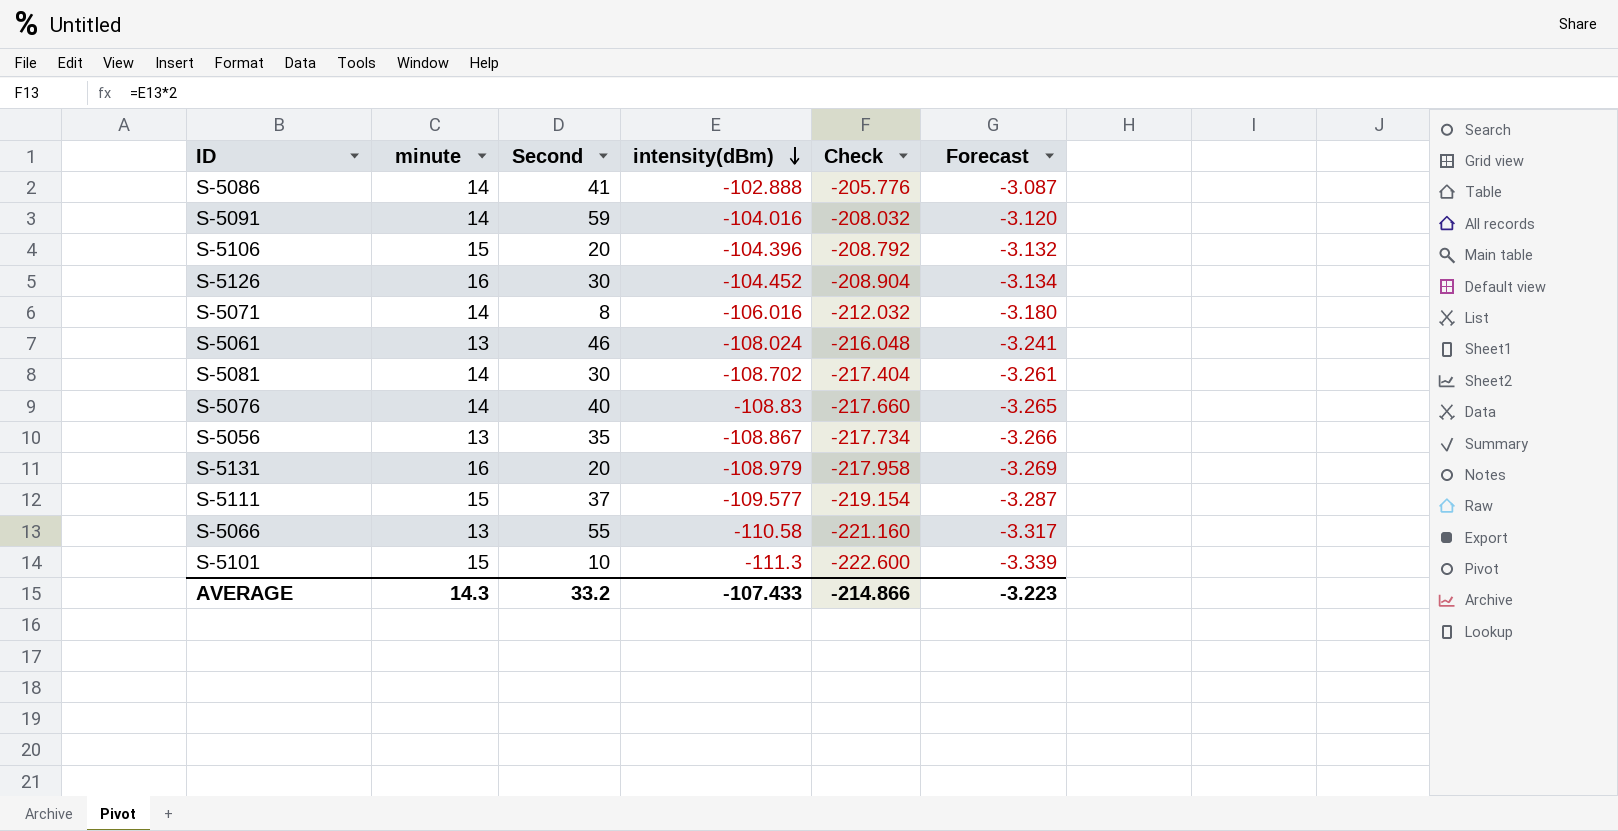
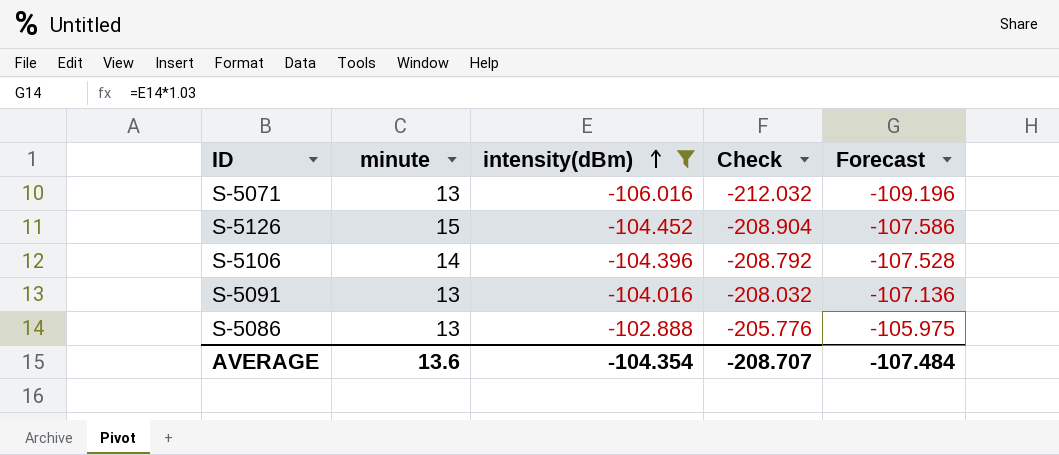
filter: none -> intensity(dBm) >= -106.016
row order: intensity(dBm) descending -> intensity(dBm) ascending
column Second | position: 3 -> none
column Forecast | formula: [intensity(dBm)] * 0.03 -> [intensity(dBm)] * 1.03
S-5071 | minute: 14 -> 13
S-5126 | minute: 16 -> 15
S-5106 | minute: 15 -> 14
S-5091 | minute: 14 -> 13
S-5086 | minute: 14 -> 13
AVERAGE | minute: 14.3 -> 13.6
AVERAGE | intensity(dBm): -107.433 -> -104.354
AVERAGE | Check: -214.866 -> -208.707
AVERAGE | Forecast: -3.223 -> -107.484

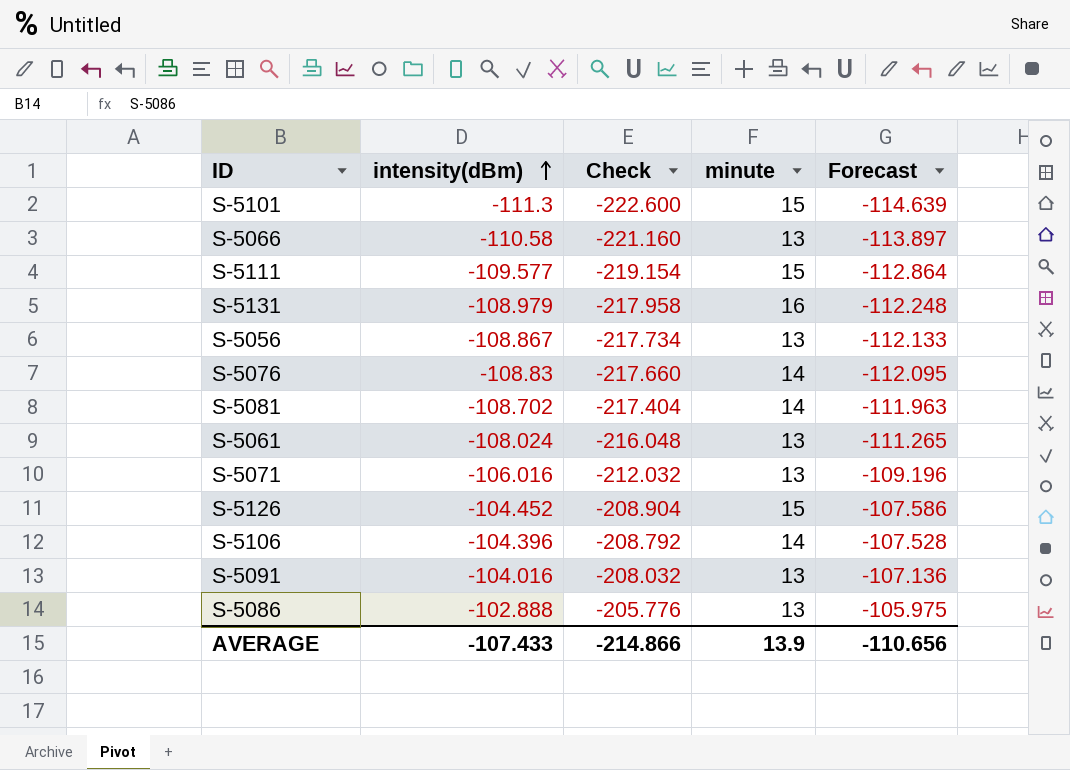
filter: intensity(dBm) >= -106.016 -> none
column minute | position: 2 -> 4
AVERAGE | intensity(dBm): -104.354 -> -107.433
AVERAGE | Check: -208.707 -> -214.866
AVERAGE | minute: 13.6 -> 13.9
AVERAGE | Forecast: -107.484 -> -110.656

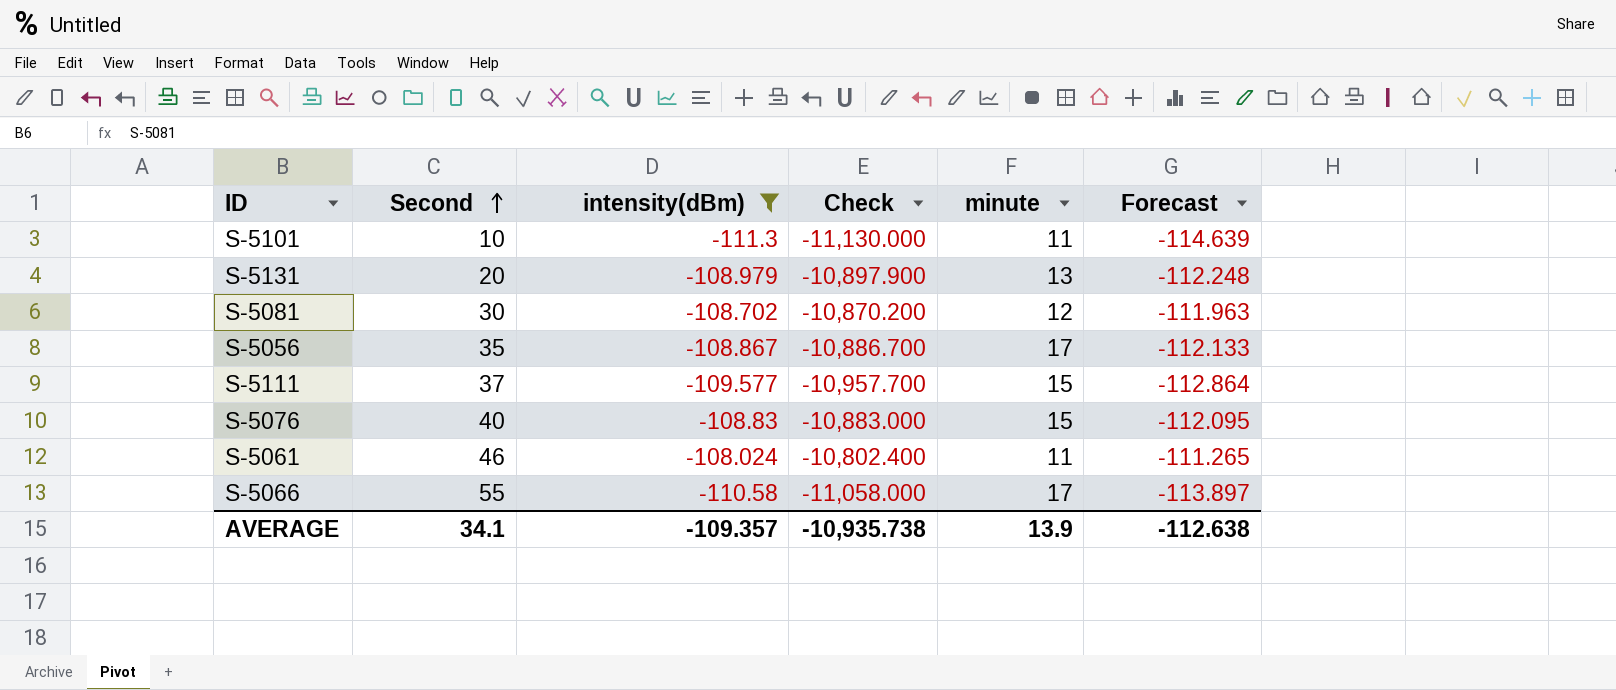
filter: none -> intensity(dBm) <= -108.024
row order: intensity(dBm) ascending -> Second ascending
column Second | position: none -> 2
column Check | formula: [intensity(dBm)] * 2 -> [intensity(dBm)] * 100
S-5101 | minute: 15 -> 11
S-5131 | minute: 16 -> 13
S-5081 | minute: 14 -> 12
S-5056 | minute: 13 -> 17
S-5076 | minute: 14 -> 15
S-5061 | minute: 13 -> 11
S-5066 | minute: 13 -> 17
AVERAGE | intensity(dBm): -107.433 -> -109.357
AVERAGE | Check: -214.866 -> -10,935.738
AVERAGE | Forecast: -110.656 -> -112.638

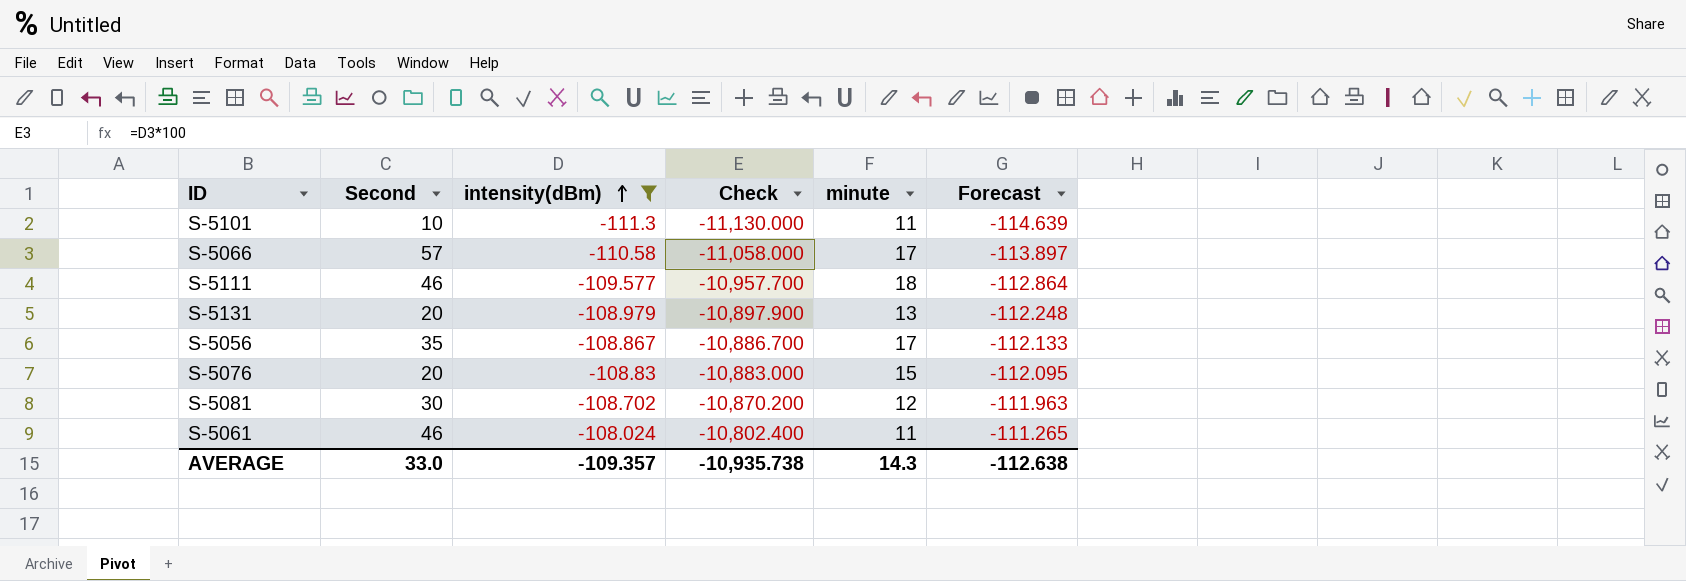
row order: Second ascending -> intensity(dBm) ascending
S-5066 | Second: 55 -> 57
S-5111 | Second: 37 -> 46
S-5111 | minute: 15 -> 18
S-5076 | Second: 40 -> 20
AVERAGE | Second: 34.1 -> 33.0
AVERAGE | minute: 13.9 -> 14.3

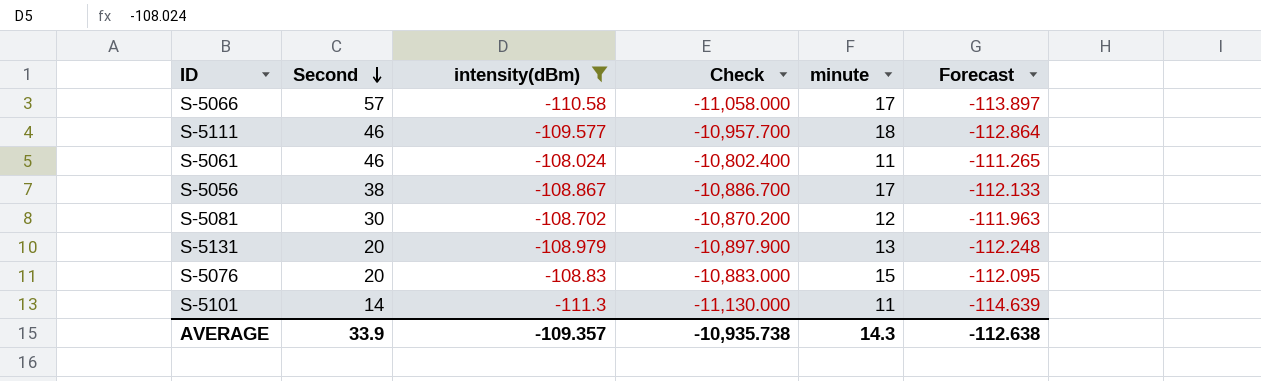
row order: intensity(dBm) ascending -> Second descending
S-5056 | Second: 35 -> 38
S-5101 | Second: 10 -> 14
AVERAGE | Second: 33.0 -> 33.9

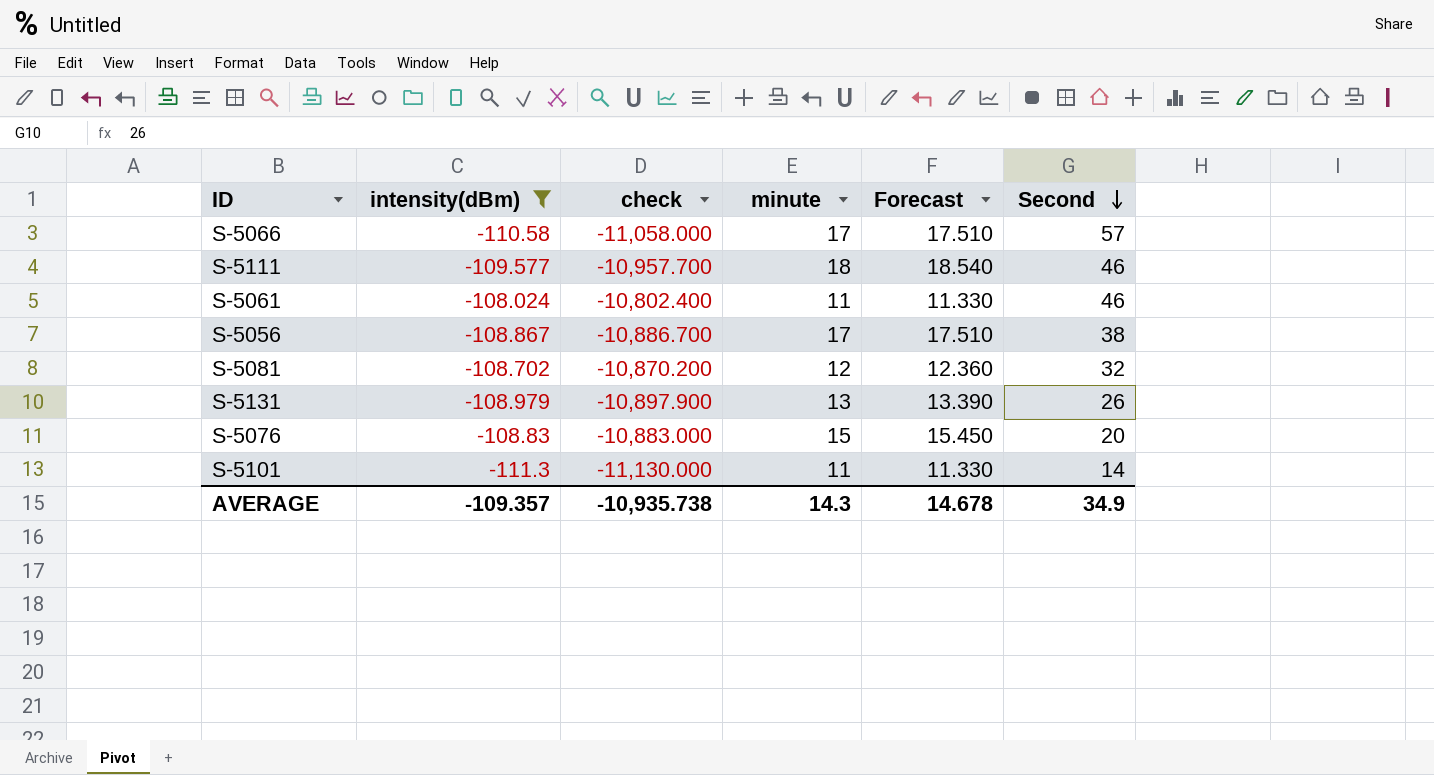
column name: Check -> check
column Forecast | formula: [intensity(dBm)] * 1.03 -> [minute] * 1.03
column Second | position: 2 -> 6
S-5081 | Second: 30 -> 32
S-5131 | Second: 20 -> 26
AVERAGE | Forecast: -112.638 -> 14.678
AVERAGE | Second: 33.9 -> 34.9

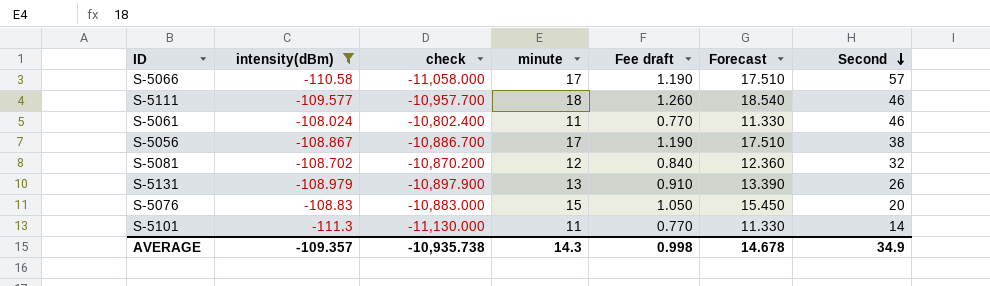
column Fee draft | formula: none -> [minute] * 0.07

